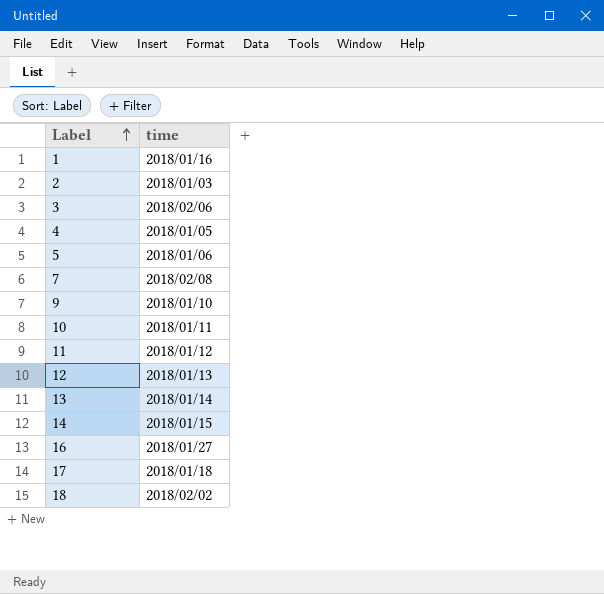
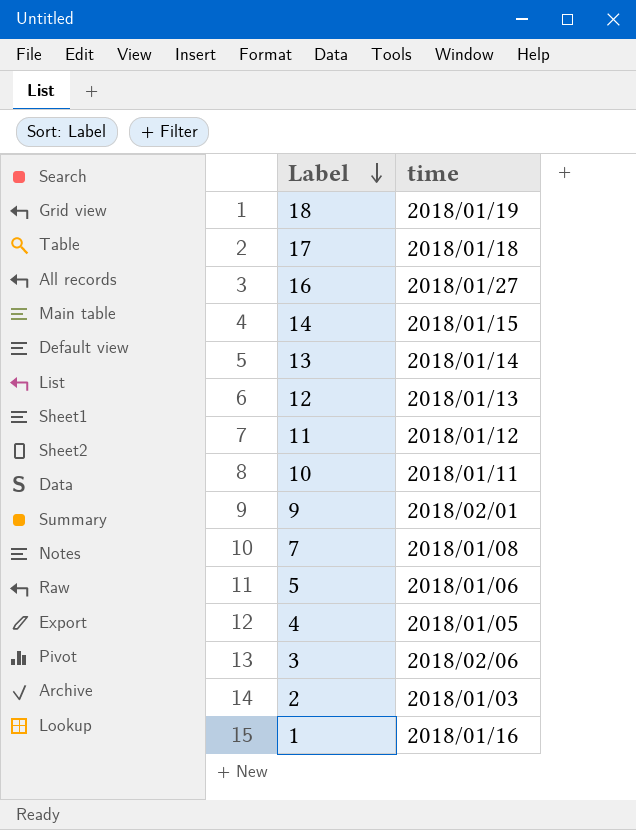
row order: Label ascending -> Label descending
18 | time: 2018/02/02 -> 2018/01/19
9 | time: 2018/01/10 -> 2018/02/01
7 | time: 2018/02/08 -> 2018/01/08

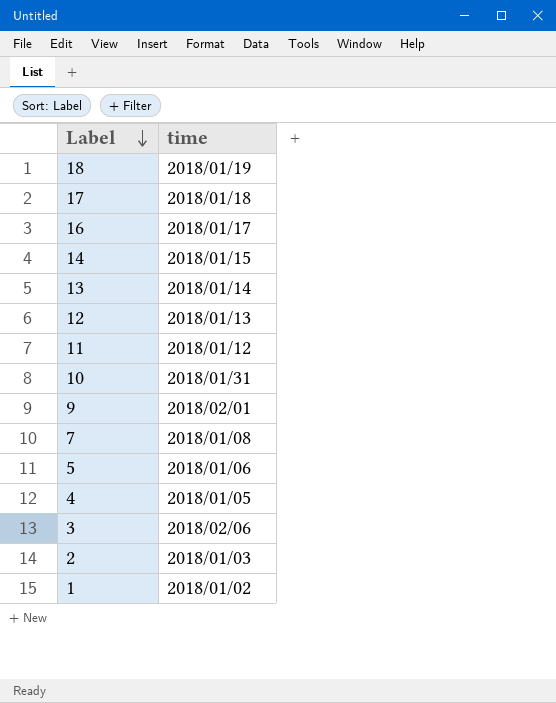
16 | time: 2018/01/27 -> 2018/01/17
10 | time: 2018/01/11 -> 2018/01/31
1 | time: 2018/01/16 -> 2018/01/02

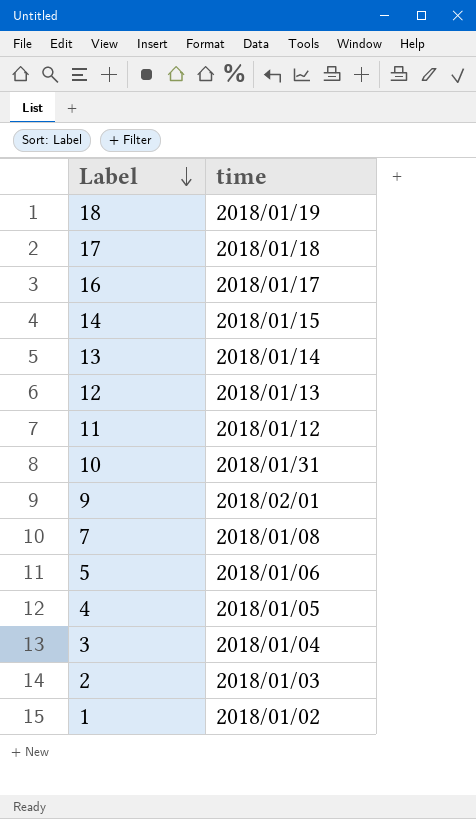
3 | time: 2018/02/06 -> 2018/01/04

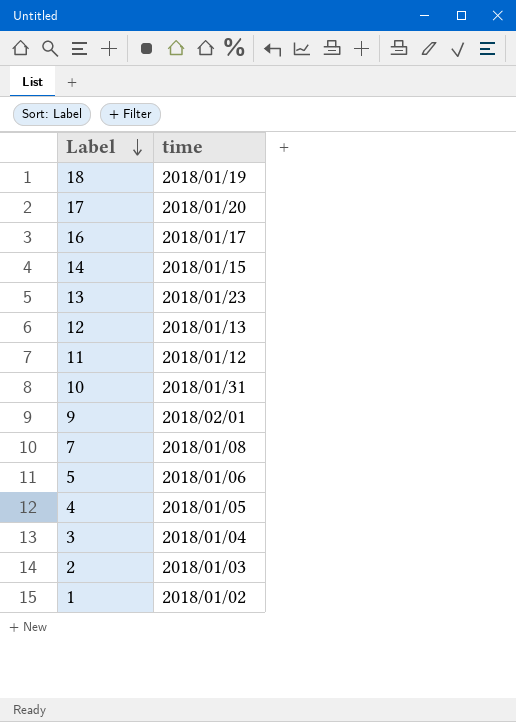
17 | time: 2018/01/18 -> 2018/01/20
13 | time: 2018/01/14 -> 2018/01/23

